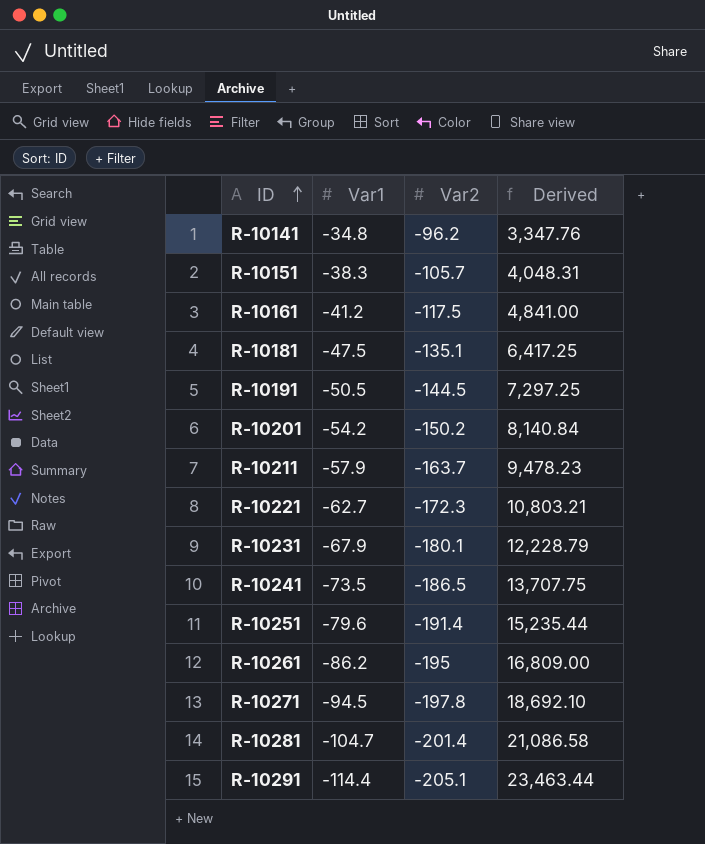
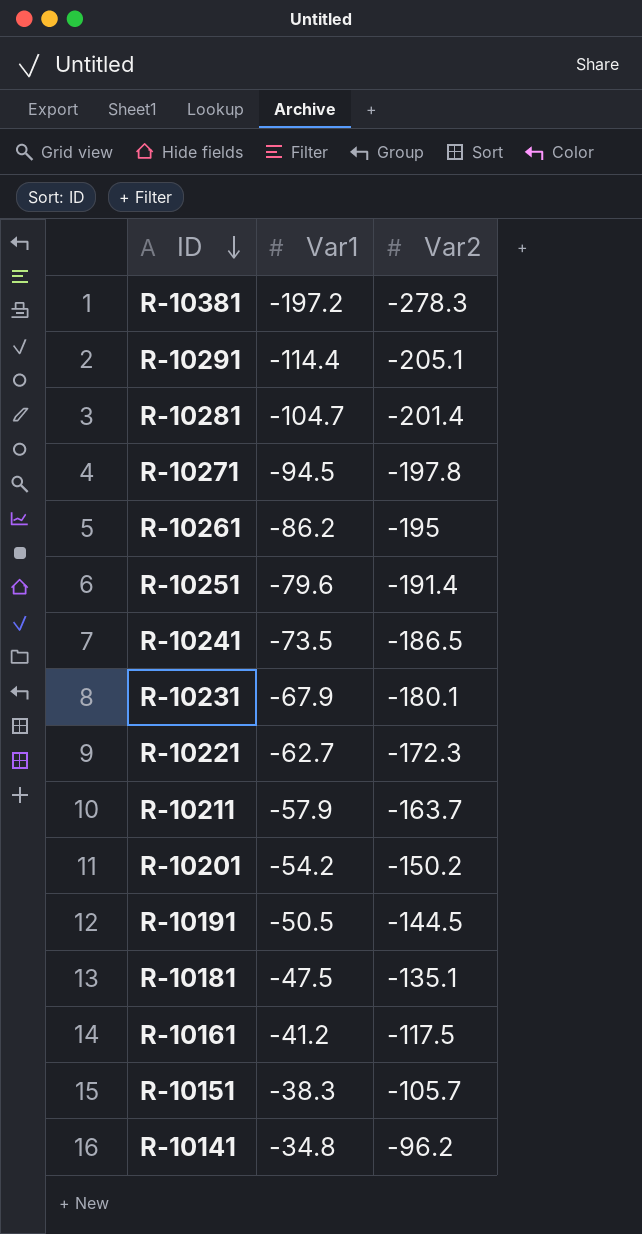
row order: ID ascending -> ID descending
column Derived | formula: [Var1] * [Var2] -> none
row R-10381: none -> -197.2 | -278.3

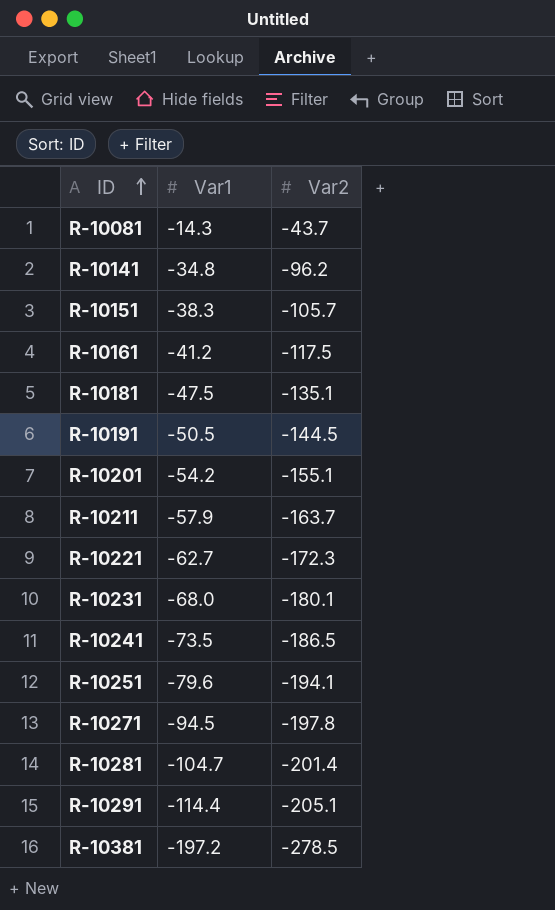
row order: ID descending -> ID ascending
row R-10261: -86.2 | -195 -> none
row R-10081: none -> -14.3 | -43.7
R-10201 | Var2: -150.2 -> -155.1
R-10231 | Var1: -67.9 -> -68.0
R-10251 | Var2: -191.4 -> -194.1
R-10381 | Var2: -278.3 -> -278.5

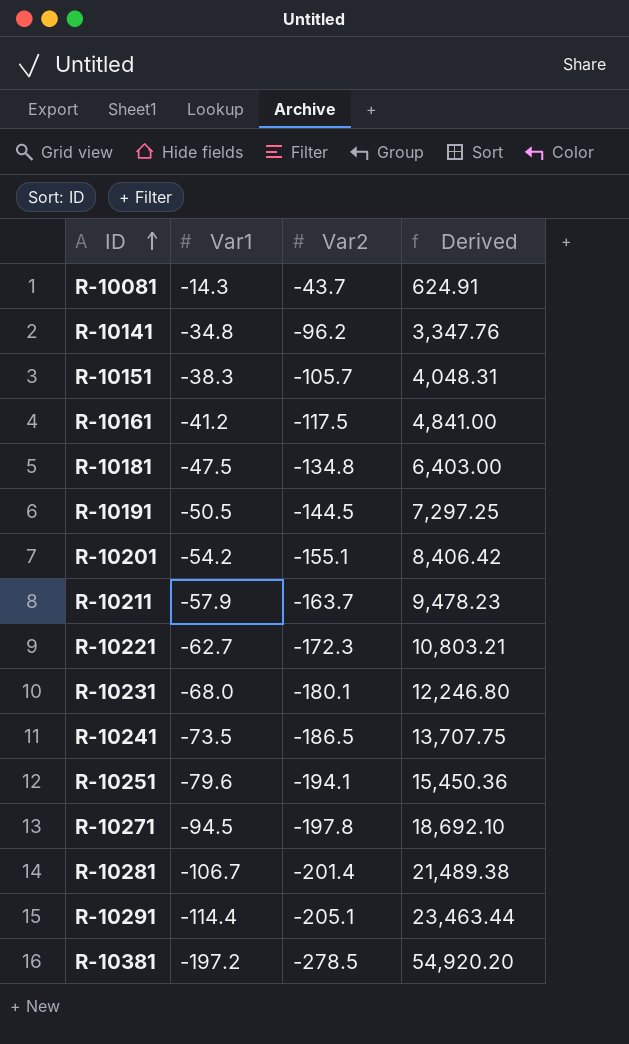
column Derived | formula: none -> [Var1] * [Var2]
R-10181 | Var2: -135.1 -> -134.8
R-10281 | Var1: -104.7 -> -106.7

